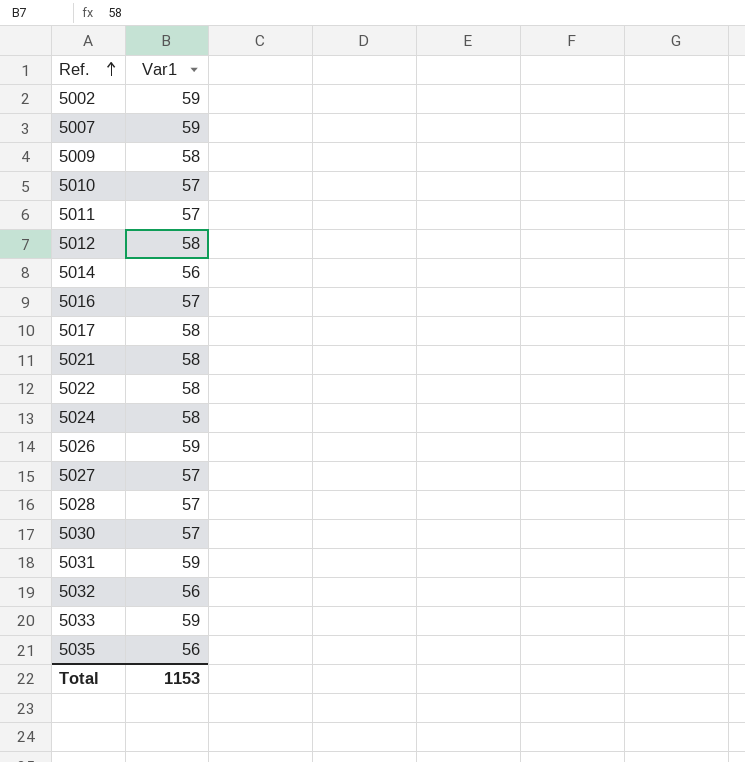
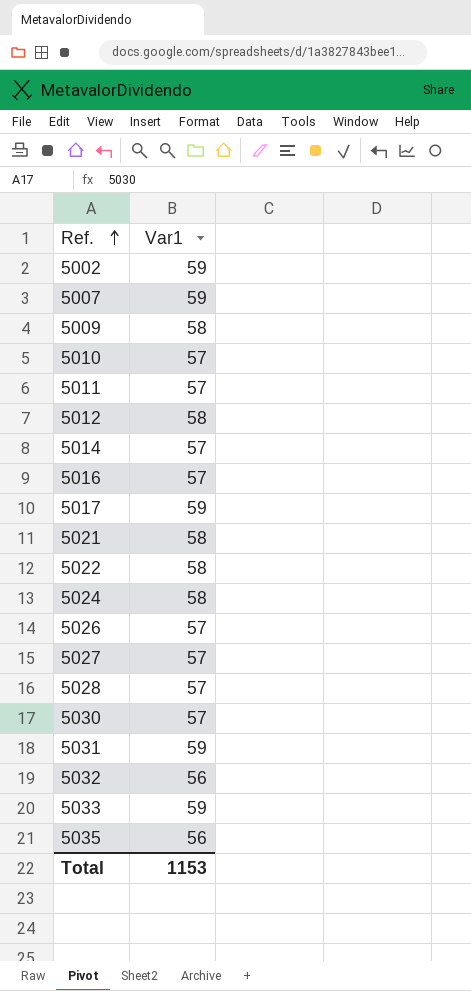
5014 | Var1: 56 -> 57
5017 | Var1: 58 -> 59
5026 | Var1: 59 -> 57

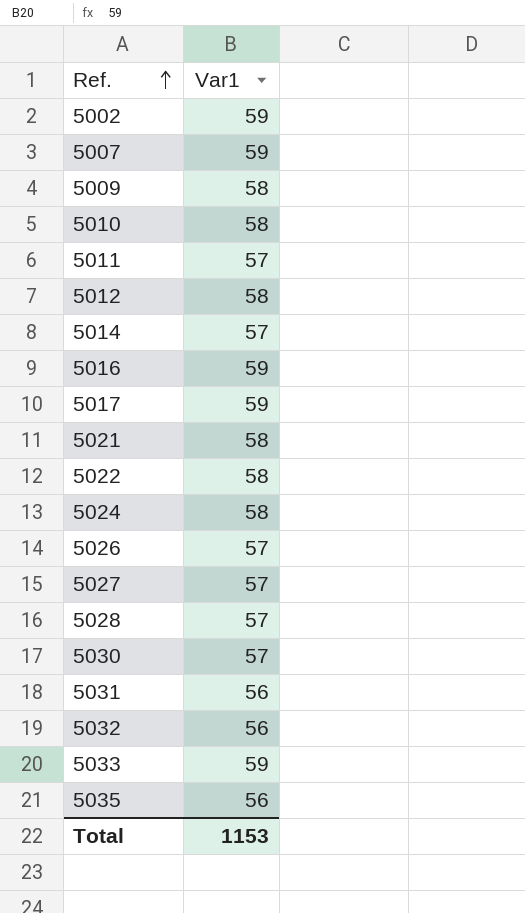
5010 | Var1: 57 -> 58
5016 | Var1: 57 -> 59
5031 | Var1: 59 -> 56

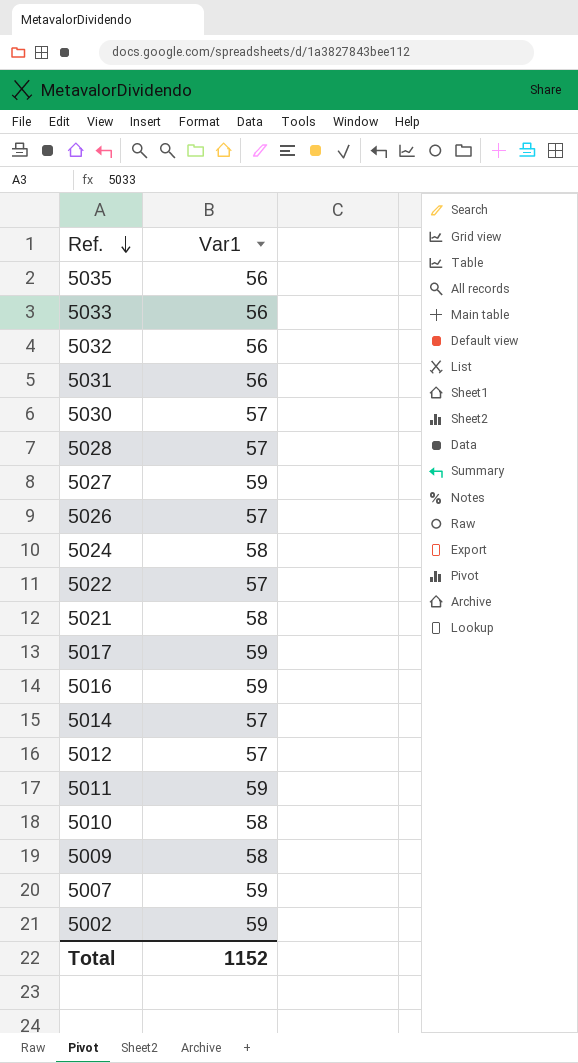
row order: Ref. ascending -> Ref. descending
5033 | Var1: 59 -> 56
5027 | Var1: 57 -> 59
5022 | Var1: 58 -> 57
5012 | Var1: 58 -> 57
5011 | Var1: 57 -> 59
Total | Var1: 1153 -> 1152

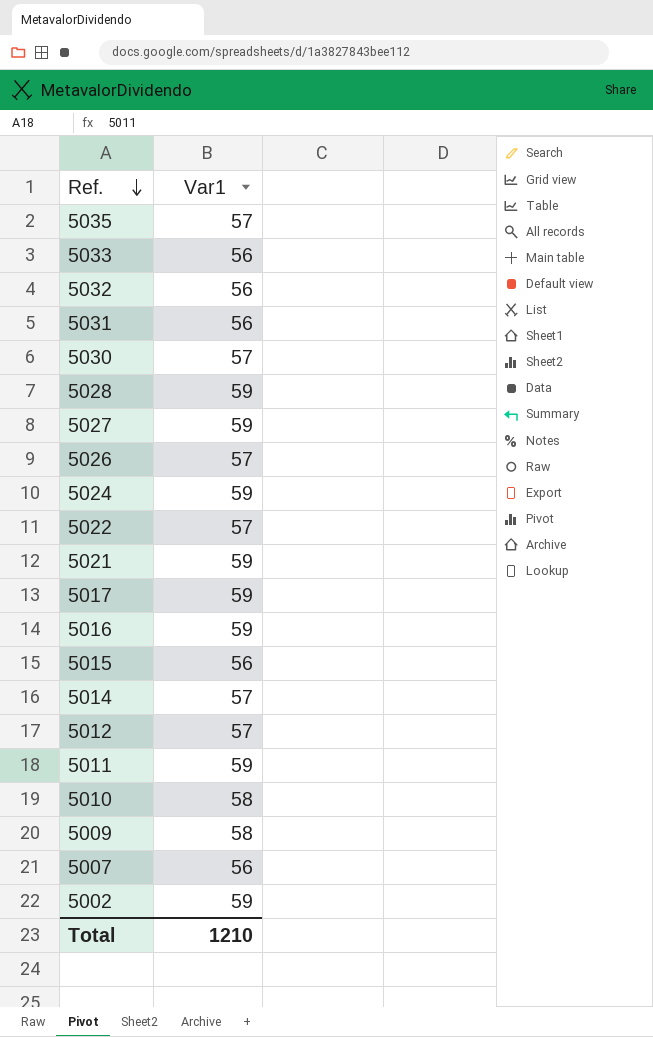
5035 | Var1: 56 -> 57
5028 | Var1: 57 -> 59
5024 | Var1: 58 -> 59
5021 | Var1: 58 -> 59
row 5015: none -> 56
5007 | Var1: 59 -> 56
Total | Var1: 1152 -> 1210

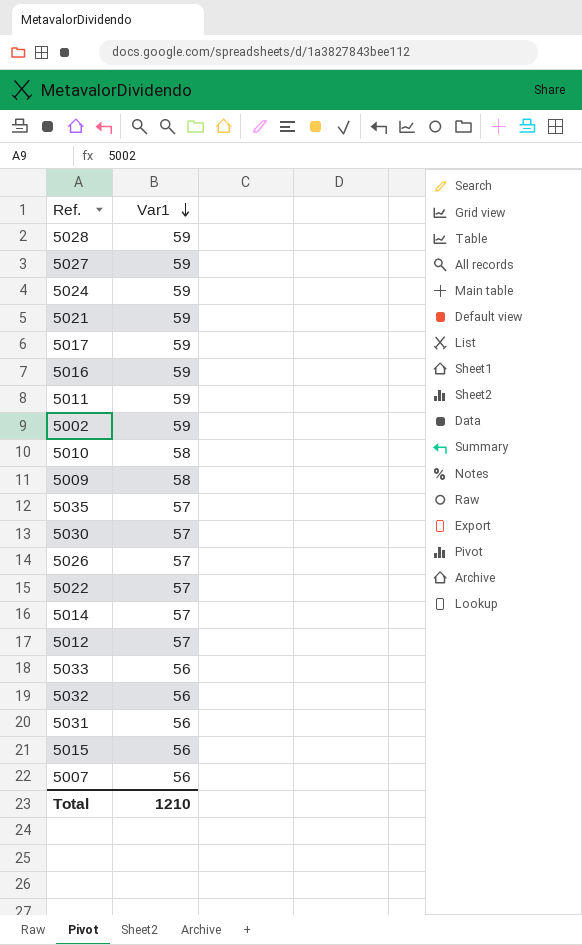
row order: Ref. descending -> Var1 descending

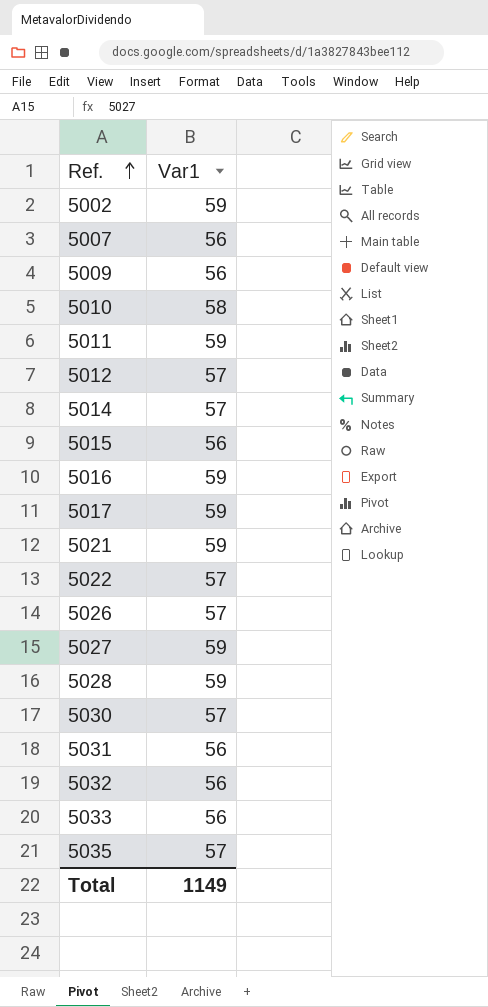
row order: Var1 descending -> Ref. ascending
row 5024: 59 -> none
5009 | Var1: 58 -> 56
Total | Var1: 1210 -> 1149

